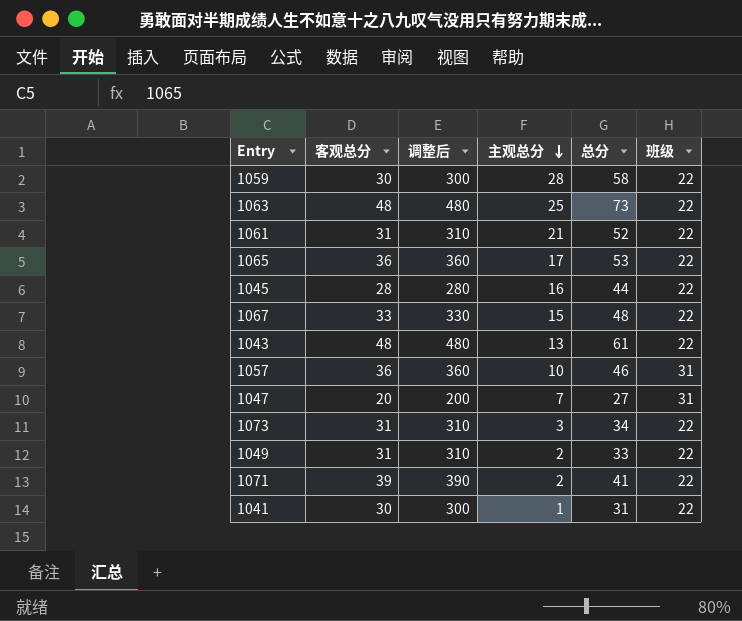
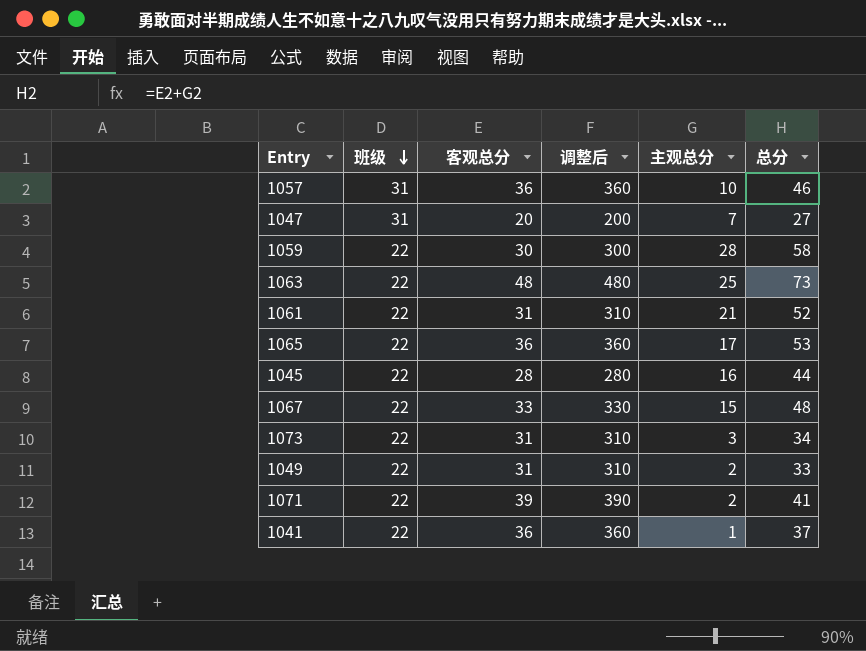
row order: 主观总分 descending -> 班级 descending
column 班级 | position: 6 -> 2
row 1043: 48 | 480 | 13 | 61 | 22 -> none
1041 | 客观总分: 30 -> 36
1041 | 调整后: 300 -> 360
1041 | 总分: 31 -> 37

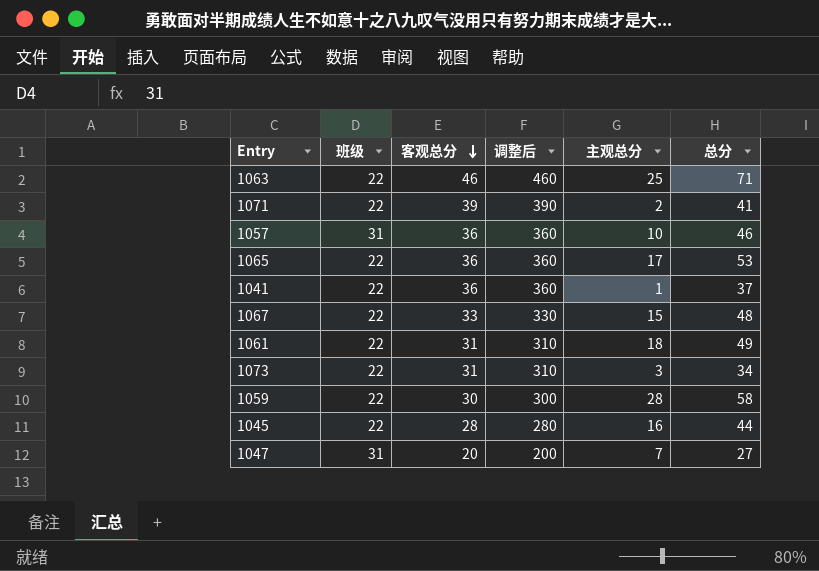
row order: 班级 descending -> 客观总分 descending
row 1049: 22 | 31 | 310 | 2 | 33 -> none
1063 | 客观总分: 48 -> 46
1063 | 调整后: 480 -> 460
1063 | 总分: 73 -> 71
1061 | 主观总分: 21 -> 18
1061 | 总分: 52 -> 49

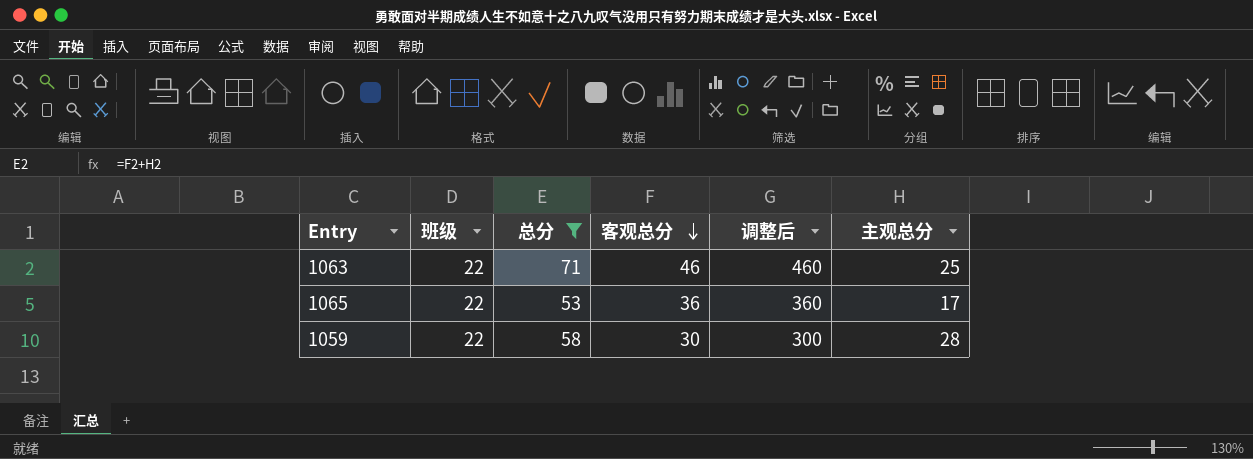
filter: none -> 总分 >= 53
column 总分 | position: 6 -> 3

